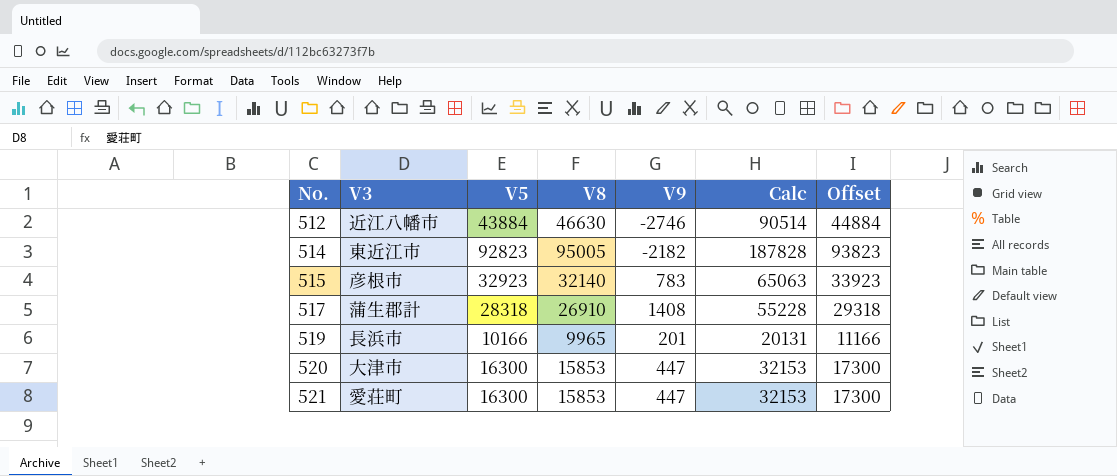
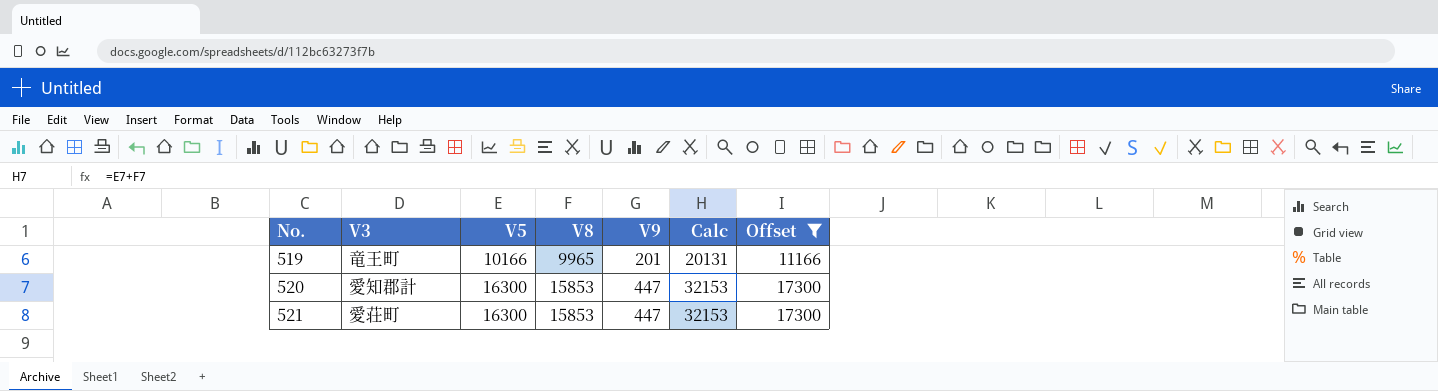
filter: none -> Offset <= 17300
519 | V3: 長浜市 -> 竜王町
520 | V3: 大津市 -> 愛知郡計

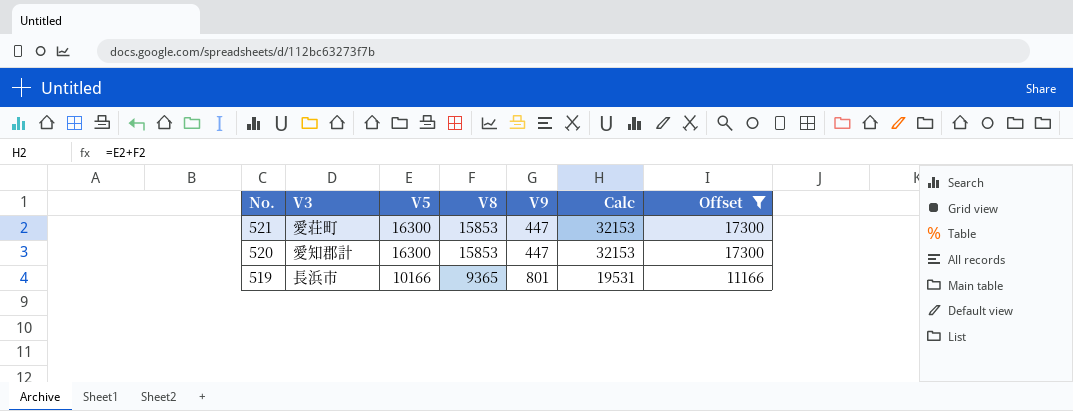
row order: No. ascending -> No. descending
519 | V3: 竜王町 -> 長浜市
519 | V8: 9965 -> 9365
519 | V9: 201 -> 801
519 | Calc: 20131 -> 19531

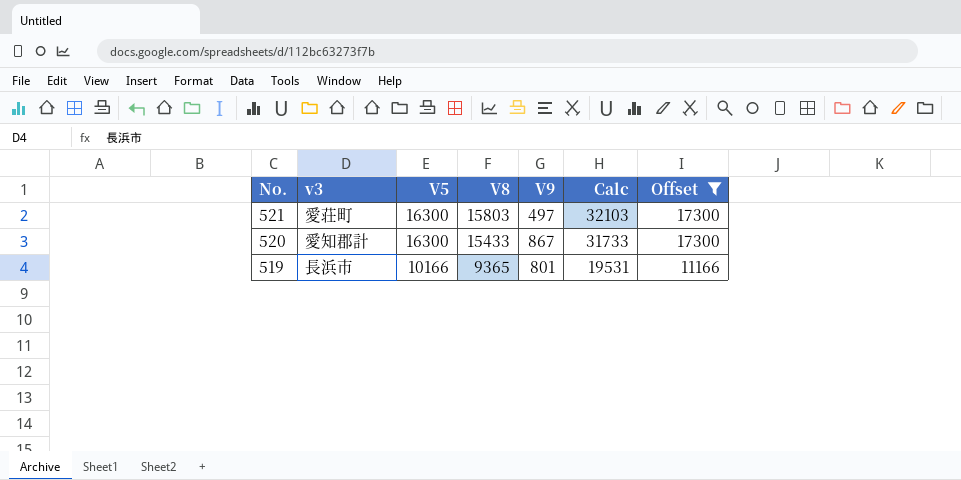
column name: V3 -> v3
521 | V8: 15853 -> 15803
521 | V9: 447 -> 497
521 | Calc: 32153 -> 32103
520 | V8: 15853 -> 15433
520 | V9: 447 -> 867
520 | Calc: 32153 -> 31733

